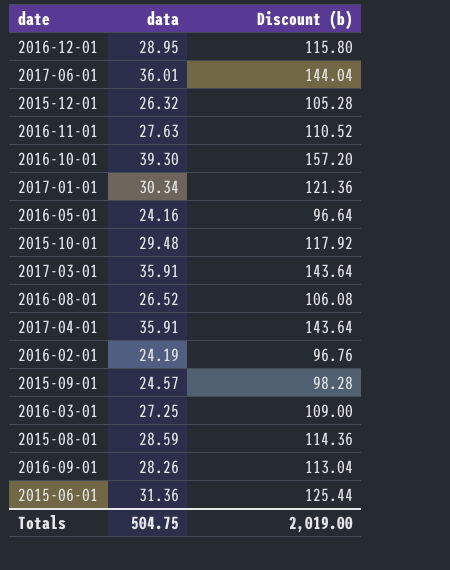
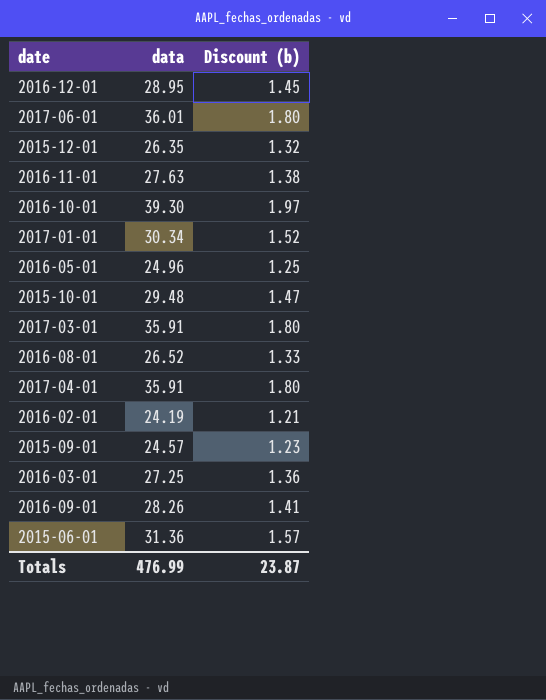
column Discount (b) | formula: [data] * 4 -> [data] * 0.05
row 2015-08-01: 28.59 | 114.36 -> none
2015-12-01 | data: 26.32 -> 26.35
2016-05-01 | data: 24.16 -> 24.96
Totals | data: 504.75 -> 476.99
Totals | Discount (b): 2,019.00 -> 23.87

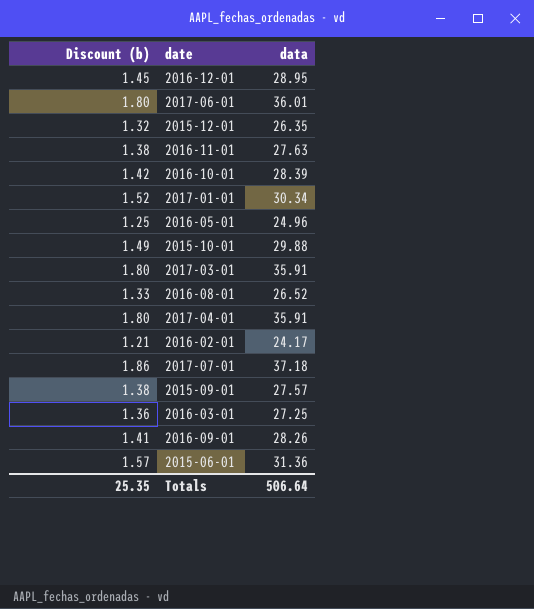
column Discount (b) | position: 3 -> 1
2016-10-01 | Discount (b): 1.97 -> 1.42
2016-10-01 | data: 39.30 -> 28.39
2015-10-01 | Discount (b): 1.47 -> 1.49
2015-10-01 | data: 29.48 -> 29.88
2016-02-01 | data: 24.19 -> 24.17
row 2017-07-01: none -> 1.86 | 37.18
2015-09-01 | Discount (b): 1.23 -> 1.38
2015-09-01 | data: 24.57 -> 27.57
Totals | Discount (b): 23.87 -> 25.35
Totals | data: 476.99 -> 506.64

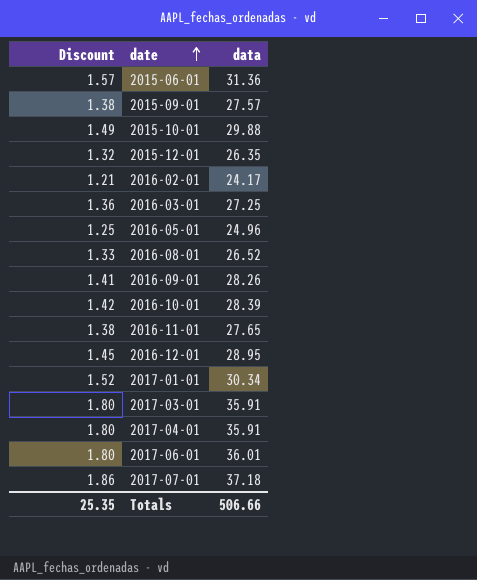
row order: none -> date ascending
column name: Discount (b) -> Discount
2016-11-01 | data: 27.63 -> 27.65
Totals | data: 506.64 -> 506.66

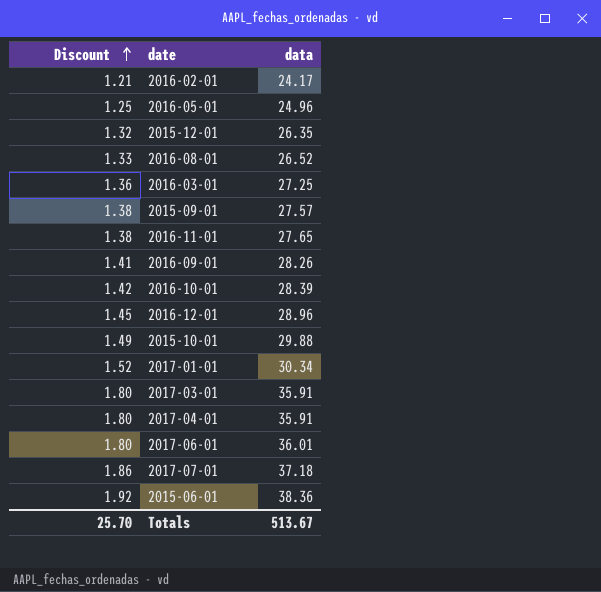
row order: date ascending -> Discount ascending
2016-12-01 | data: 28.95 -> 28.96
2015-06-01 | Discount: 1.57 -> 1.92
2015-06-01 | data: 31.36 -> 38.36
Totals | Discount: 25.35 -> 25.70
Totals | data: 506.66 -> 513.67

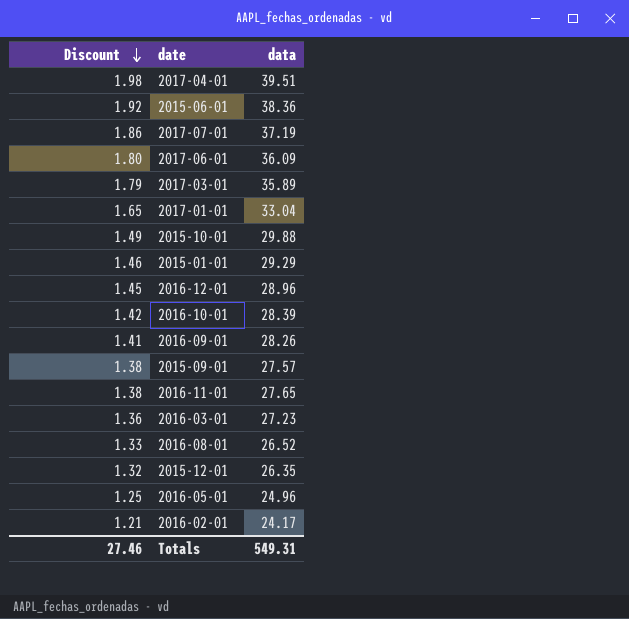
row order: Discount ascending -> Discount descending
2017-04-01 | Discount: 1.80 -> 1.98
2017-04-01 | data: 35.91 -> 39.51
2017-07-01 | data: 37.18 -> 37.19
2017-06-01 | data: 36.01 -> 36.09
2017-03-01 | Discount: 1.80 -> 1.79
2017-03-01 | data: 35.91 -> 35.89
2017-01-01 | Discount: 1.52 -> 1.65
2017-01-01 | data: 30.34 -> 33.04
row 2015-01-01: none -> 1.46 | 29.29
2016-03-01 | data: 27.25 -> 27.23
Totals | Discount: 25.70 -> 27.46
Totals | data: 513.67 -> 549.31

